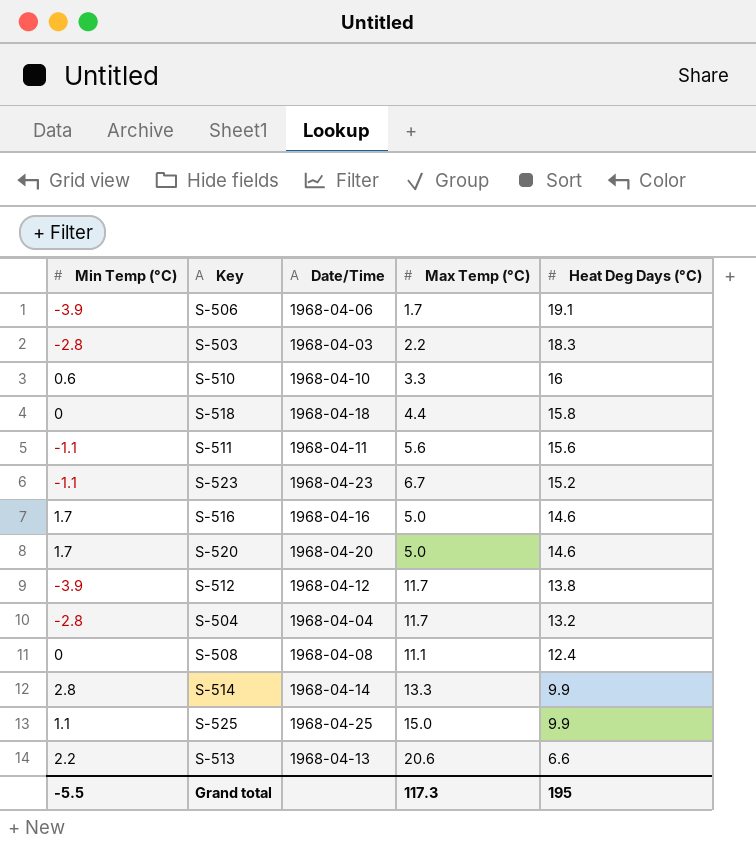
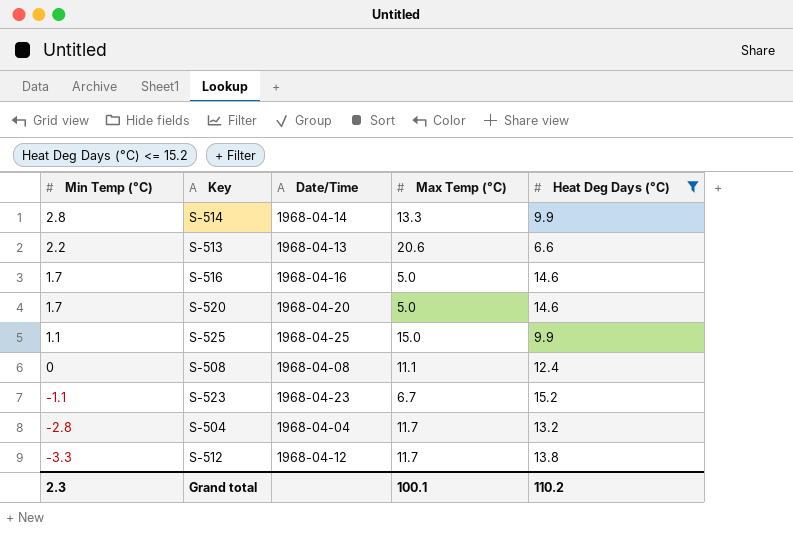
filter: none -> Heat Deg Days (°C) <= 15.2
row order: Heat Deg Days (°C) descending -> Min Temp (°C) descending
S-512 | Min Temp (°C): -3.9 -> -3.3
Grand total | Min Temp (°C): -5.5 -> 2.3
Grand total | Max Temp (°C): 117.3 -> 100.1
Grand total | Heat Deg Days (°C): 195 -> 110.2

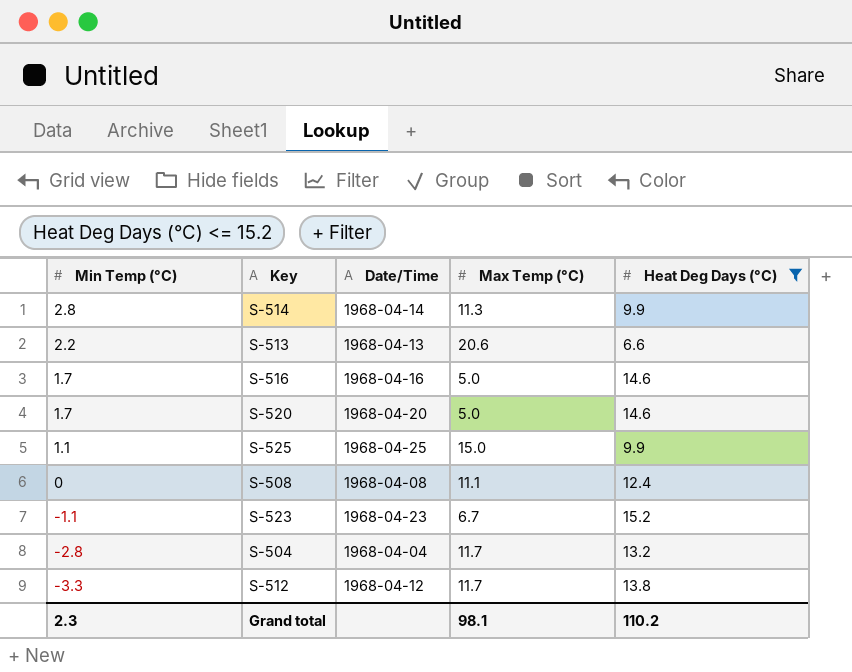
S-514 | Max Temp (°C): 13.3 -> 11.3
Grand total | Max Temp (°C): 100.1 -> 98.1

